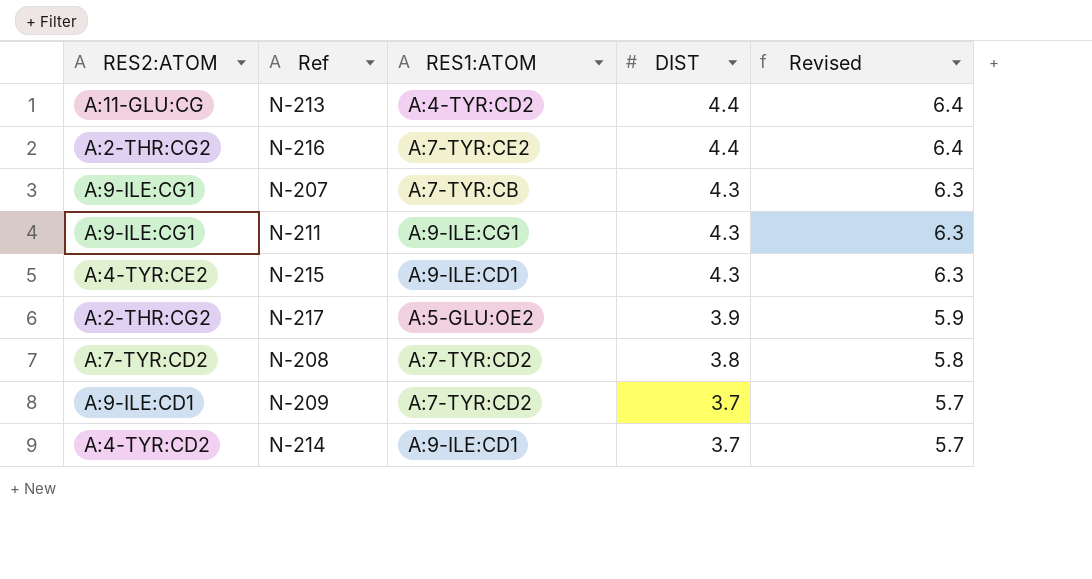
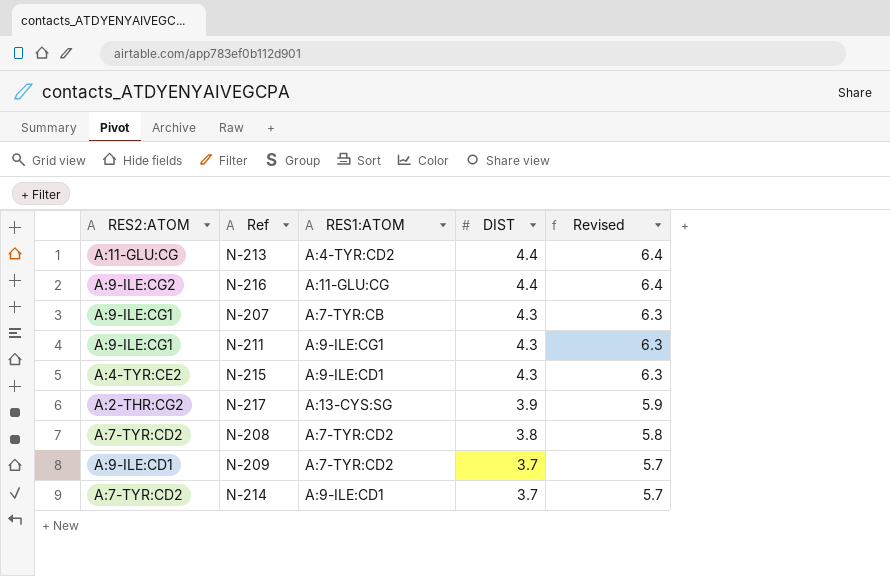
N-216 | RES2:ATOM: A:2-THR:CG2 -> A:9-ILE:CG2
N-216 | RES1:ATOM: A:7-TYR:CE2 -> A:11-GLU:CG
N-217 | RES1:ATOM: A:5-GLU:OE2 -> A:13-CYS:SG
N-214 | RES2:ATOM: A:4-TYR:CD2 -> A:7-TYR:CD2

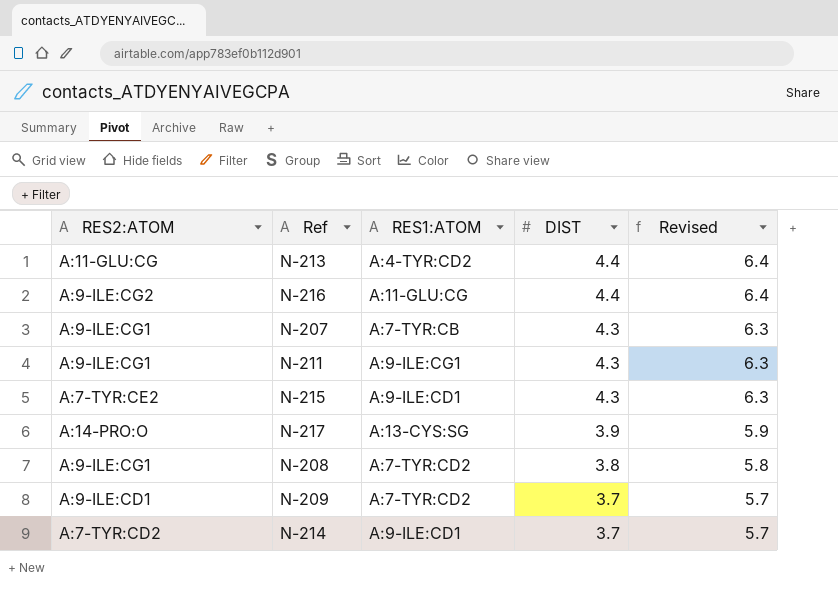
N-215 | RES2:ATOM: A:4-TYR:CE2 -> A:7-TYR:CE2
N-217 | RES2:ATOM: A:2-THR:CG2 -> A:14-PRO:O
N-208 | RES2:ATOM: A:7-TYR:CD2 -> A:9-ILE:CG1

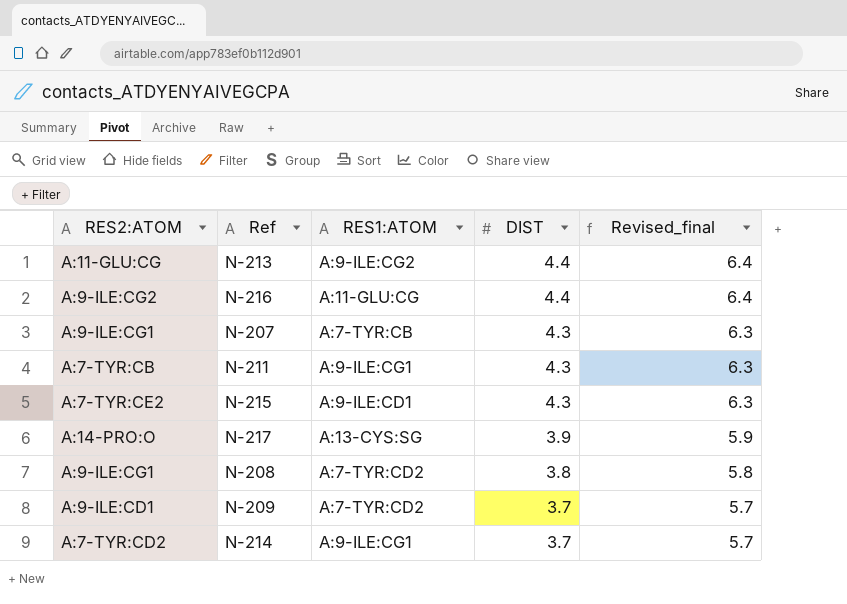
column name: Revised -> Revised_final
N-213 | RES1:ATOM: A:4-TYR:CD2 -> A:9-ILE:CG2
N-211 | RES2:ATOM: A:9-ILE:CG1 -> A:7-TYR:CB
N-214 | RES1:ATOM: A:9-ILE:CD1 -> A:9-ILE:CG1

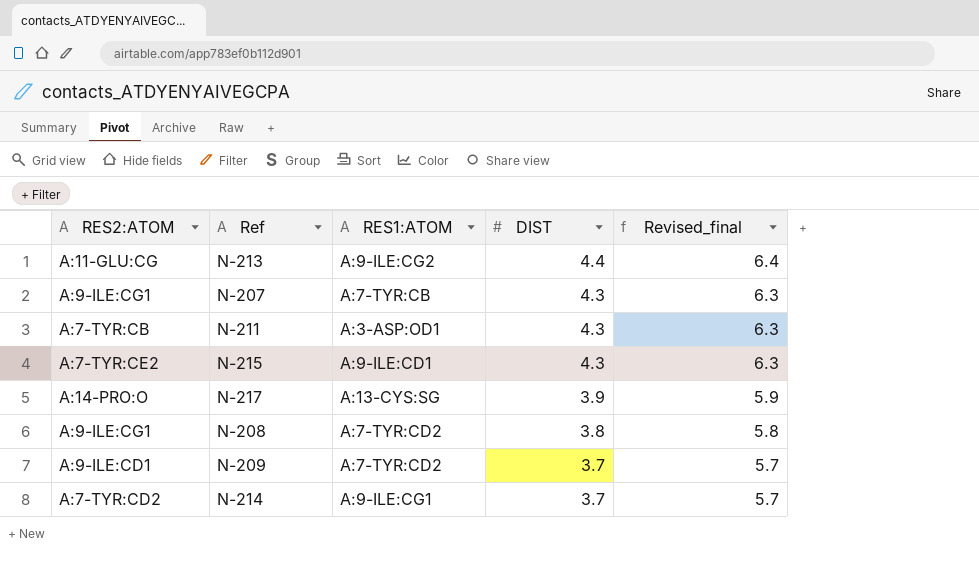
row N-216: A:9-ILE:CG2 | A:11-GLU:CG | 4.4 | 6.4 -> none
N-211 | RES1:ATOM: A:9-ILE:CG1 -> A:3-ASP:OD1

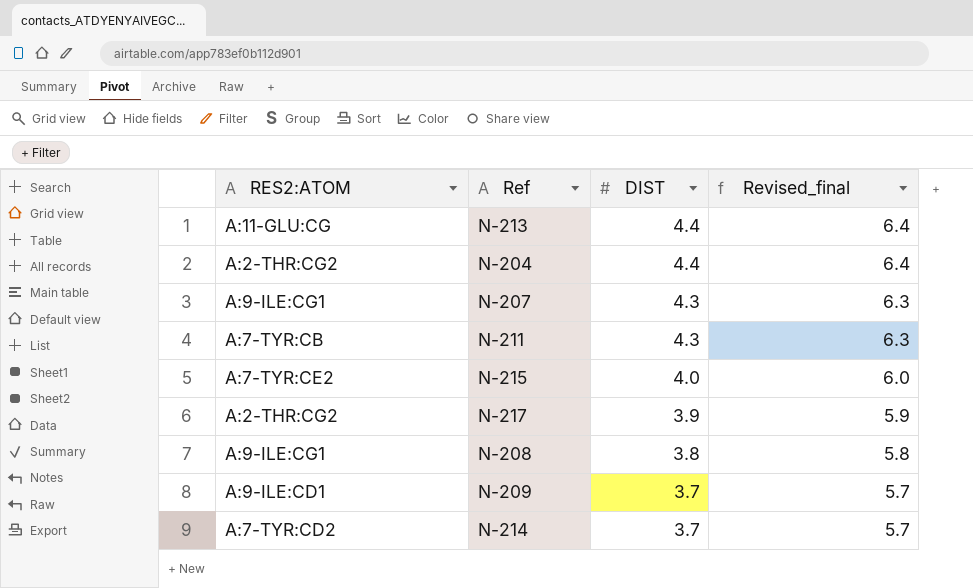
column RES1:ATOM | position: 3 -> none
row N-204: none -> A:2-THR:CG2 | 4.4 | 6.4
N-215 | DIST: 4.3 -> 4.0
N-215 | Revised_final: 6.3 -> 6.0
N-217 | RES2:ATOM: A:14-PRO:O -> A:2-THR:CG2

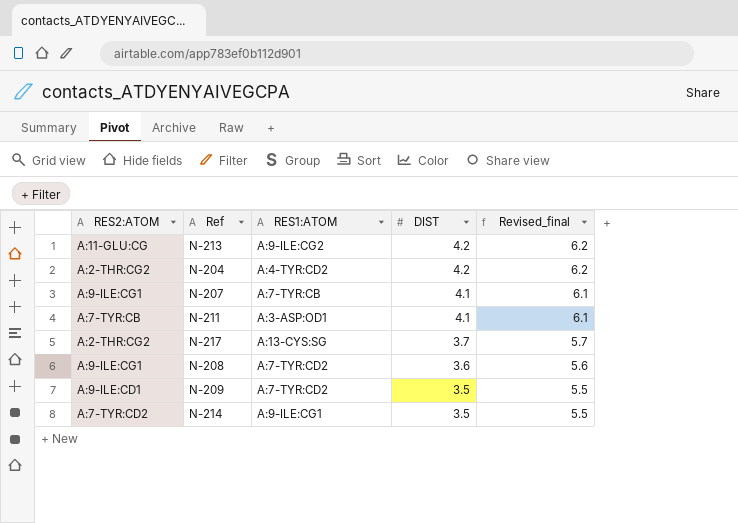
column RES1:ATOM | position: none -> 3
row N-215: A:7-TYR:CE2 | 4.0 | 6.0 -> none
N-213 | DIST: 4.4 -> 4.2
N-213 | Revised_final: 6.4 -> 6.2
N-204 | DIST: 4.4 -> 4.2
N-204 | Revised_final: 6.4 -> 6.2
N-207 | DIST: 4.3 -> 4.1
N-207 | Revised_final: 6.3 -> 6.1
N-211 | DIST: 4.3 -> 4.1
N-211 | Revised_final: 6.3 -> 6.1
N-217 | DIST: 3.9 -> 3.7
N-217 | Revised_final: 5.9 -> 5.7
N-208 | DIST: 3.8 -> 3.6
N-208 | Revised_final: 5.8 -> 5.6
N-209 | DIST: 3.7 -> 3.5
N-209 | Revised_final: 5.7 -> 5.5
N-214 | DIST: 3.7 -> 3.5
N-214 | Revised_final: 5.7 -> 5.5

